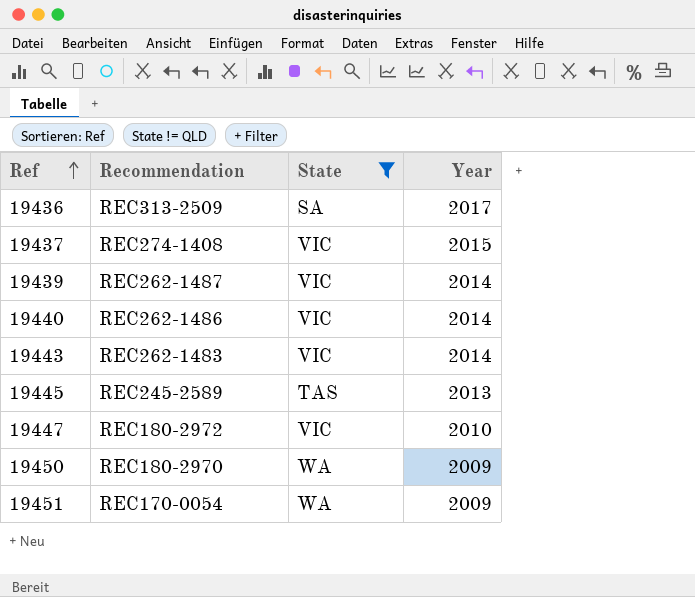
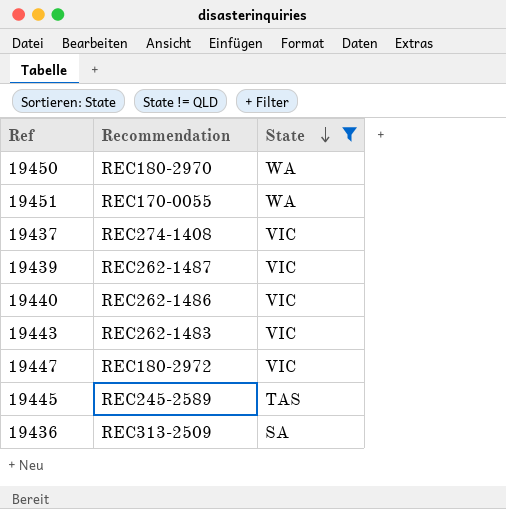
row order: Ref ascending -> State descending
column Year | position: 4 -> none
19451 | Recommendation: REC170-0054 -> REC170-0055

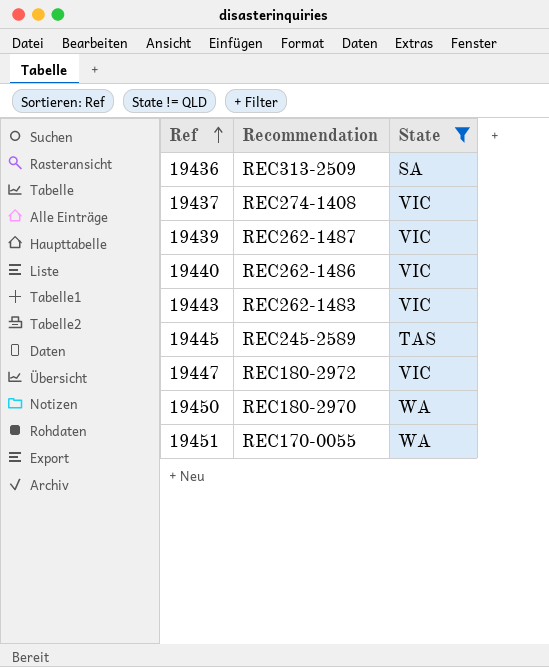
row order: State descending -> Ref ascending

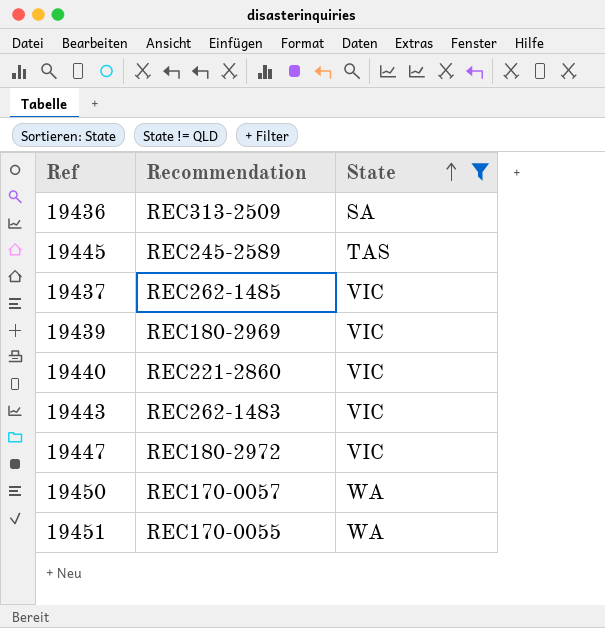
row order: Ref ascending -> State ascending
19437 | Recommendation: REC274-1408 -> REC262-1485
19439 | Recommendation: REC262-1487 -> REC180-2969
19440 | Recommendation: REC262-1486 -> REC221-2860
19450 | Recommendation: REC180-2970 -> REC170-0057

